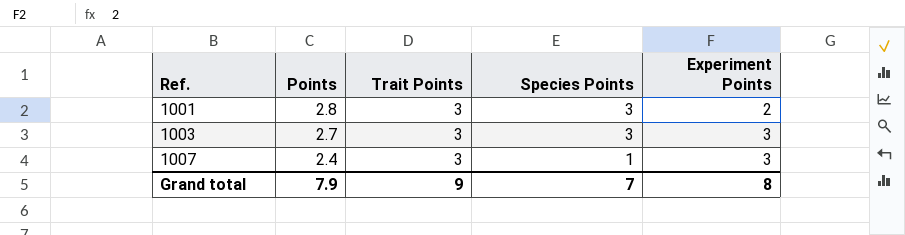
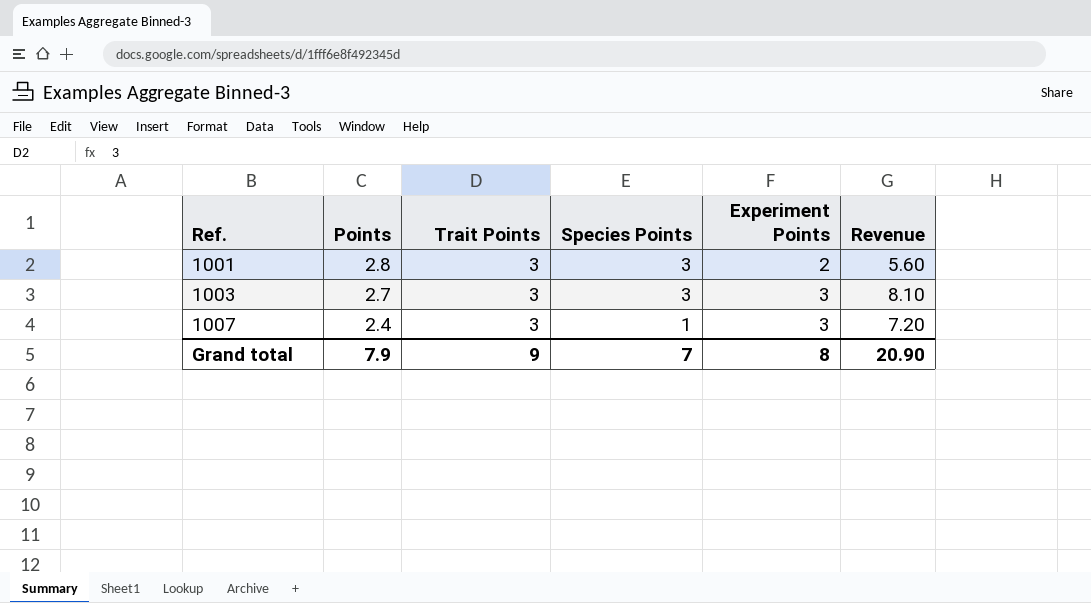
column Revenue | formula: none -> [Points] * [Experiment Points]

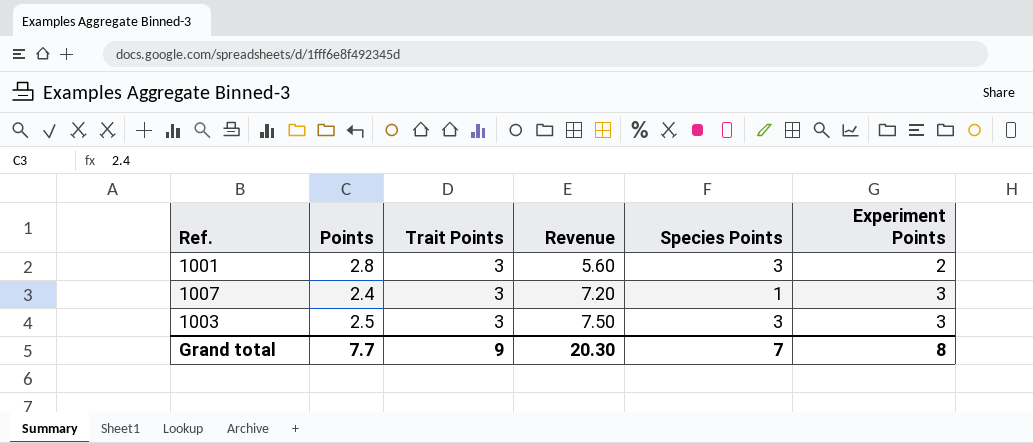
row order: Ref. ascending -> Revenue ascending
column Revenue | position: 6 -> 4
1003 | Points: 2.7 -> 2.5
1003 | Revenue: 8.10 -> 7.50
Grand total | Points: 7.9 -> 7.7
Grand total | Revenue: 20.90 -> 20.30

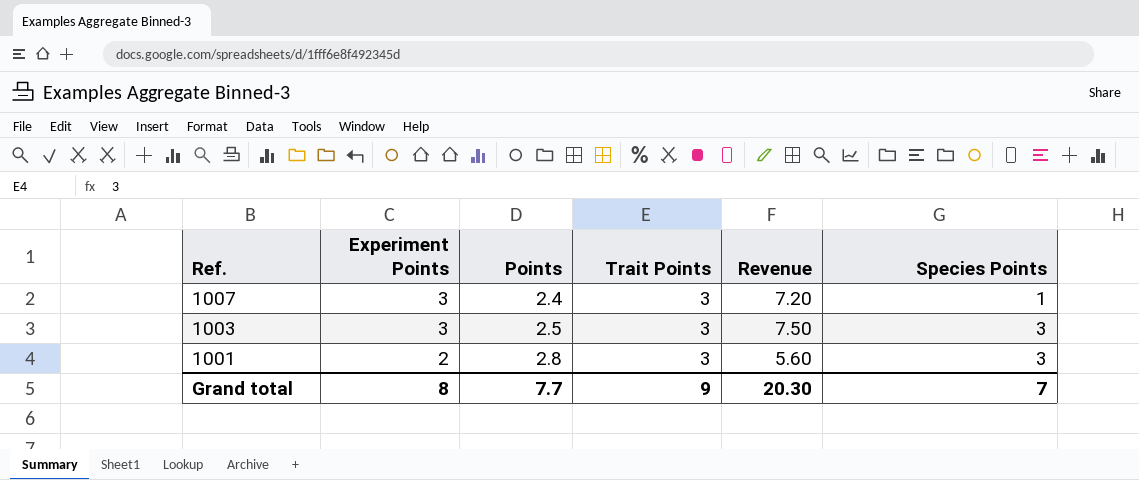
row order: Revenue ascending -> Ref. descending
column Experiment Points | position: 6 -> 2

